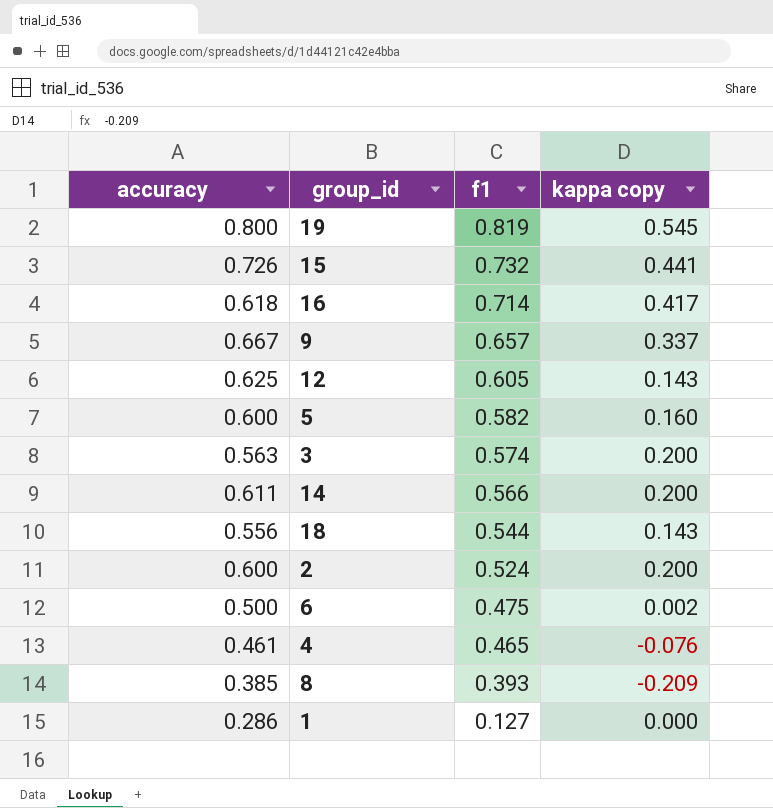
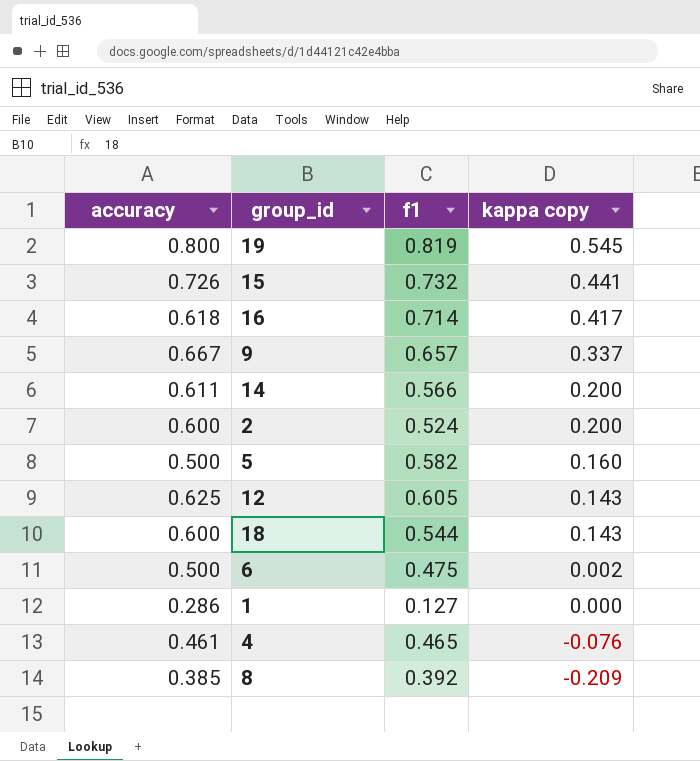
row order: f1 descending -> kappa copy descending
row 3: 0.563 | 0.574 | 0.200 -> none
5 | accuracy: 0.600 -> 0.500
18 | accuracy: 0.556 -> 0.600
8 | f1: 0.393 -> 0.392

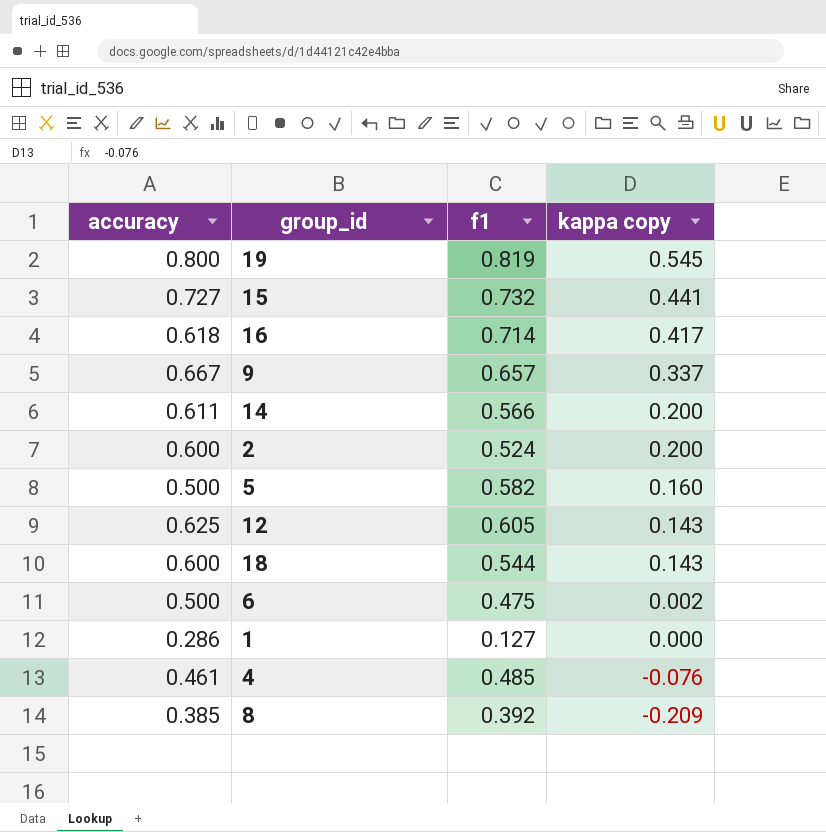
15 | accuracy: 0.726 -> 0.727
4 | f1: 0.465 -> 0.485

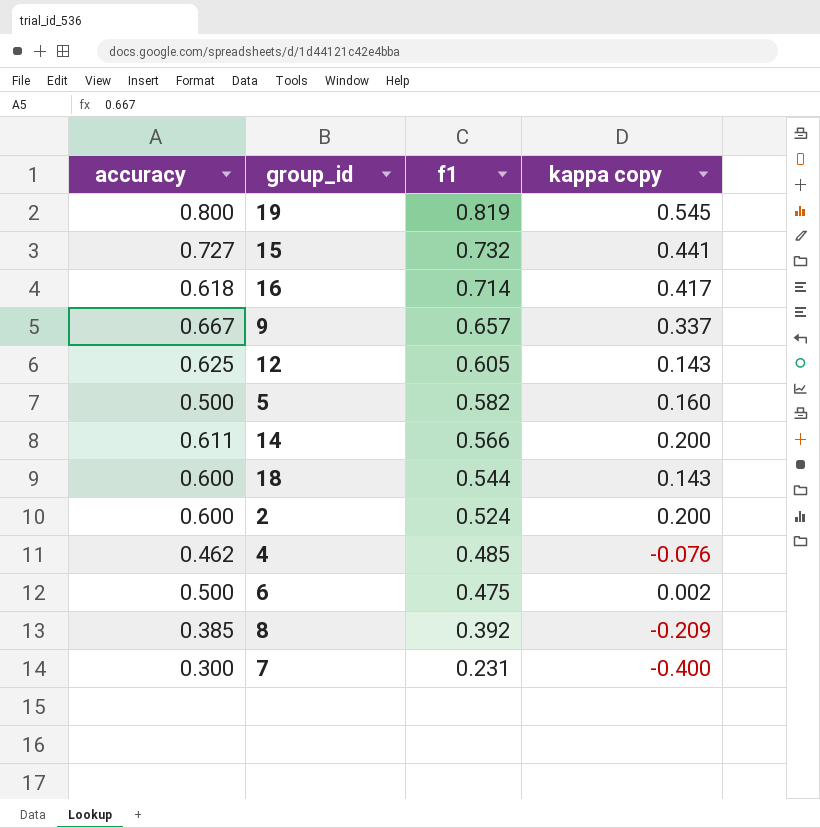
row order: kappa copy descending -> f1 descending
row 1: 0.286 | 0.127 | 0.000 -> none
4 | accuracy: 0.461 -> 0.462
row 7: none -> 0.300 | 0.231 | -0.400

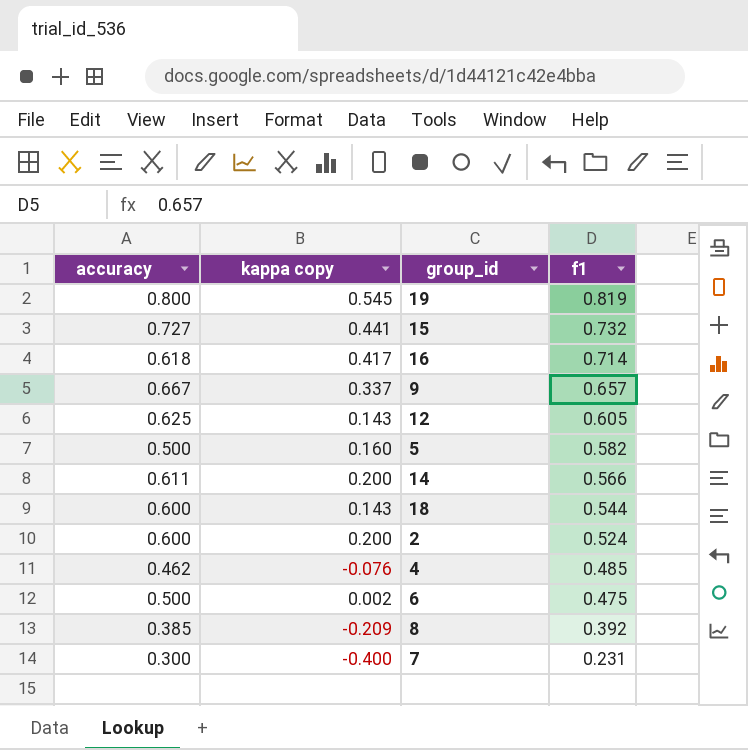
column kappa copy | position: 4 -> 2

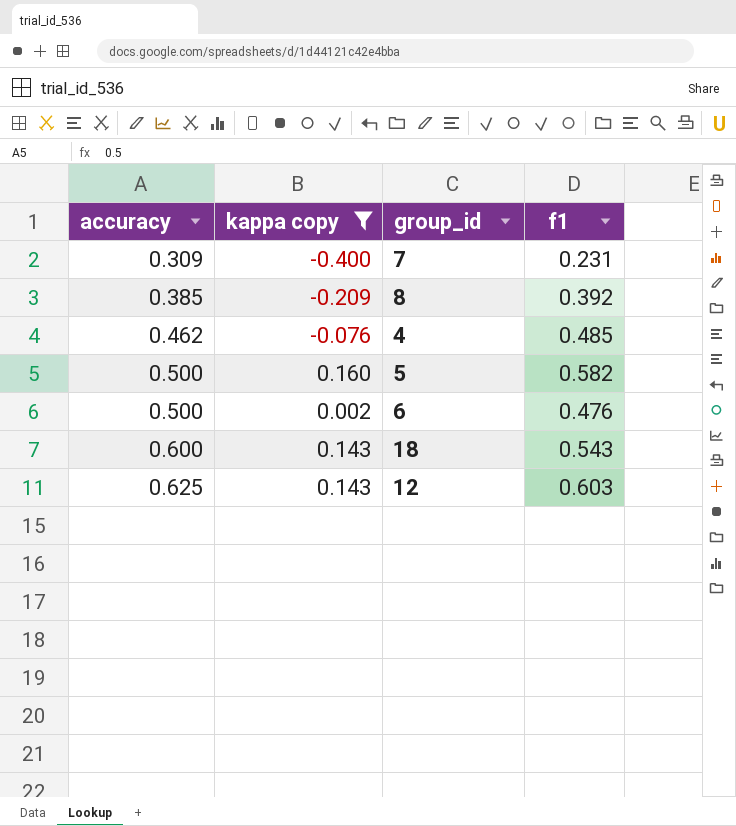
filter: none -> kappa copy <= 0.160
row order: f1 descending -> accuracy ascending
7 | accuracy: 0.300 -> 0.309
6 | f1: 0.475 -> 0.476
18 | f1: 0.544 -> 0.543
12 | f1: 0.605 -> 0.603

